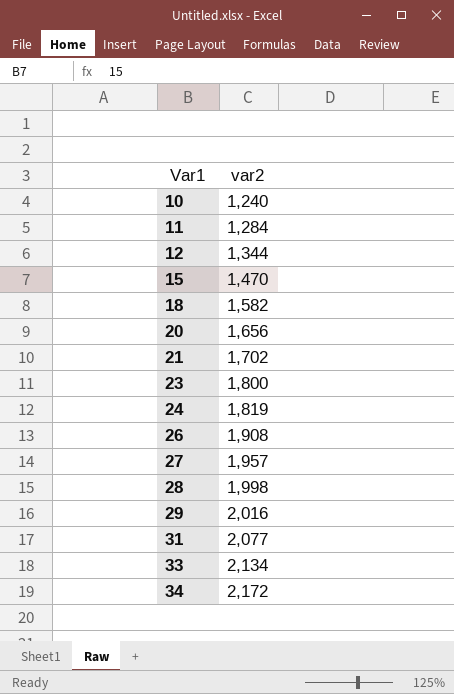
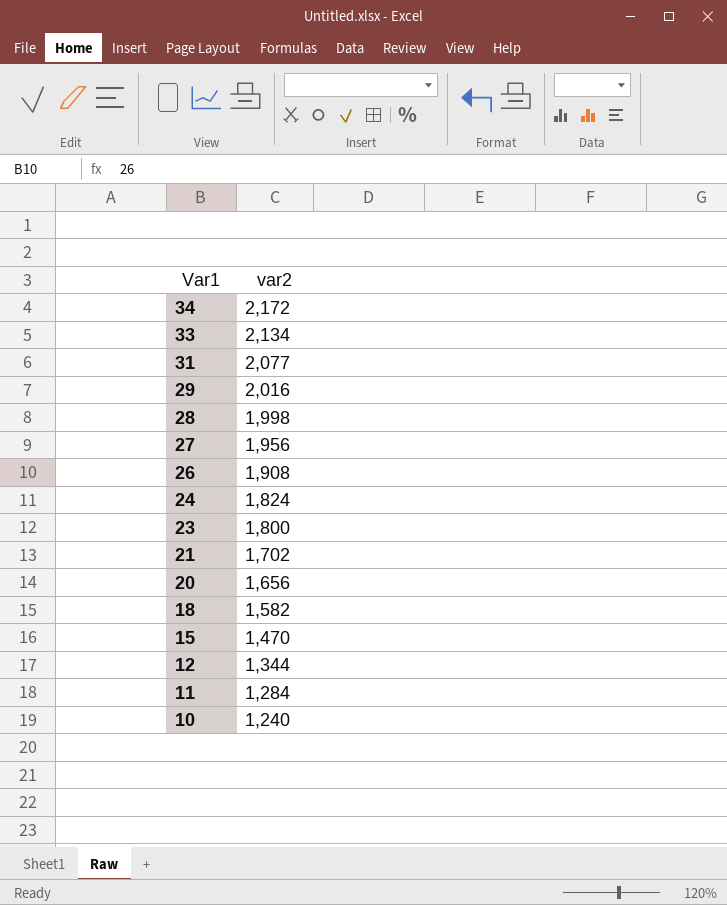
row order: Var1 ascending -> Var1 descending
27 | var2: 1,957 -> 1,956
24 | var2: 1,819 -> 1,824

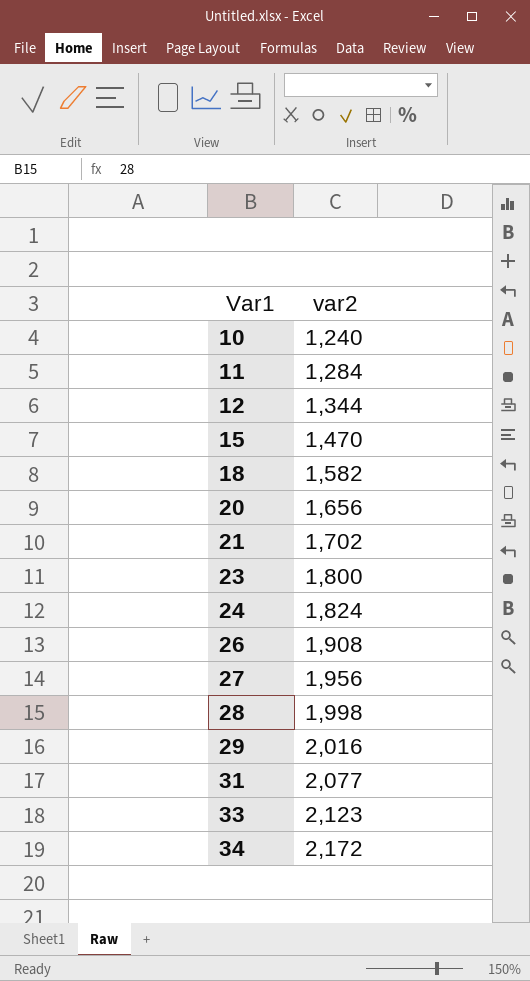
row order: Var1 descending -> Var1 ascending
33 | var2: 2,134 -> 2,123

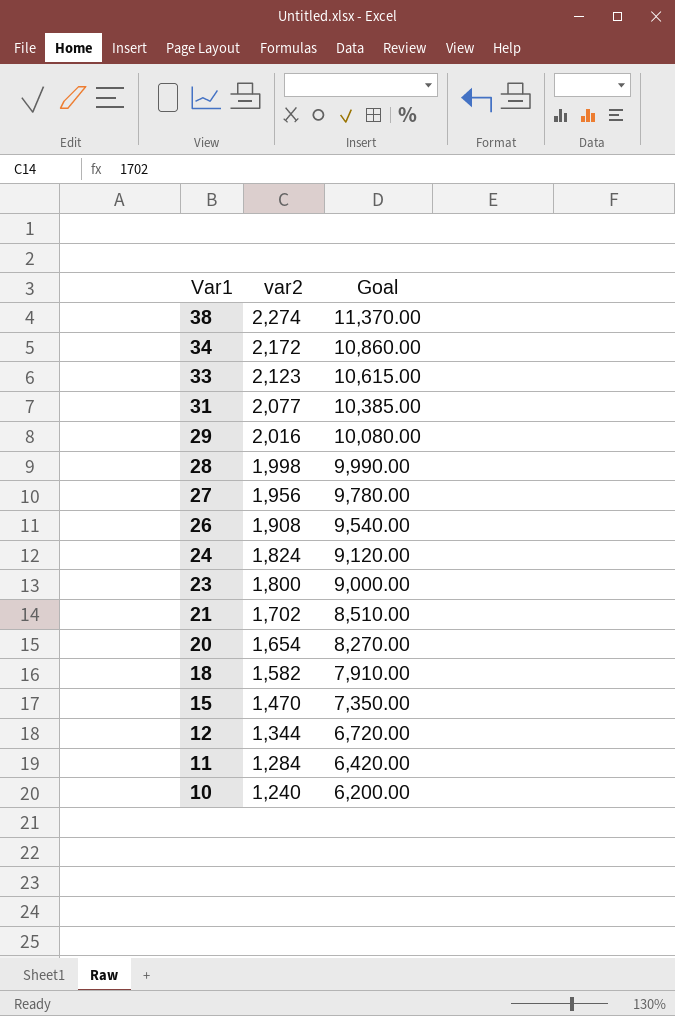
row order: Var1 ascending -> Var1 descending
column Goal | formula: none -> [var2] * 5
row 38: none -> 2,274 | 11,370.00
20 | var2: 1,656 -> 1,654

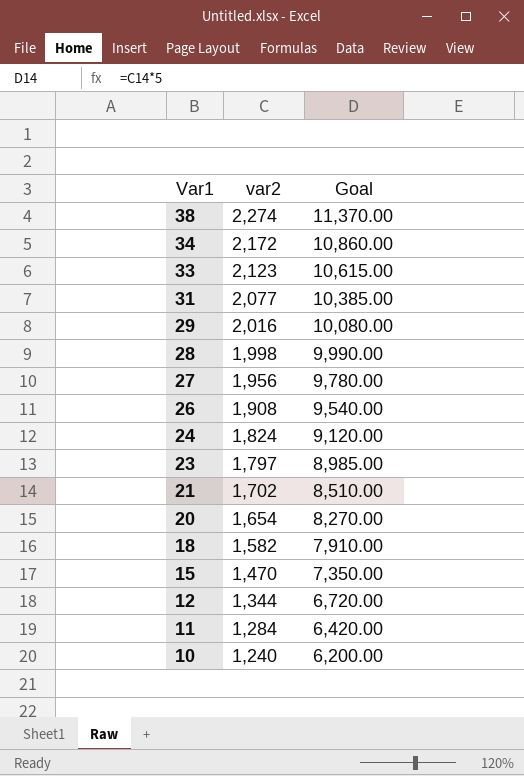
23 | var2: 1,800 -> 1,797
23 | Goal: 9,000.00 -> 8,985.00

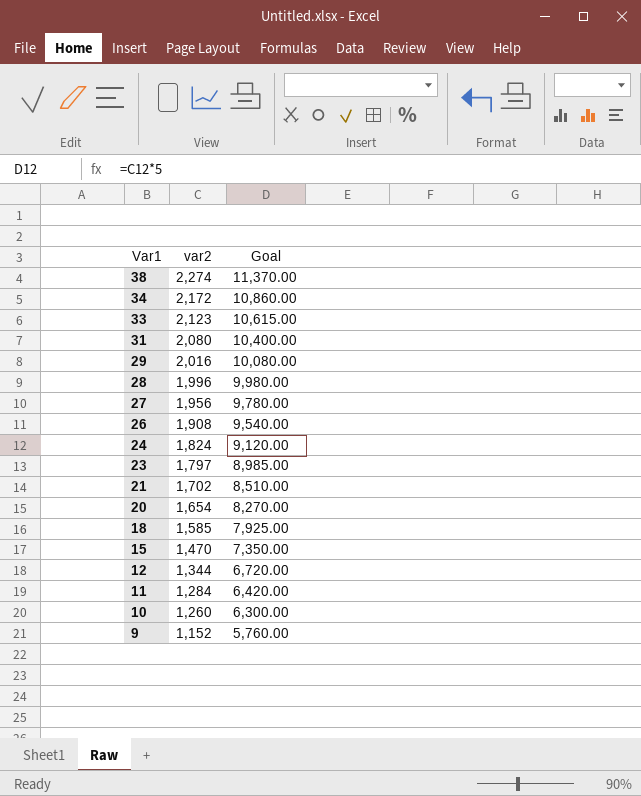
31 | var2: 2,077 -> 2,080
31 | Goal: 10,385.00 -> 10,400.00
28 | var2: 1,998 -> 1,996
28 | Goal: 9,990.00 -> 9,980.00
18 | var2: 1,582 -> 1,585
18 | Goal: 7,910.00 -> 7,925.00
10 | var2: 1,240 -> 1,260
10 | Goal: 6,200.00 -> 6,300.00
row 9: none -> 1,152 | 5,760.00

